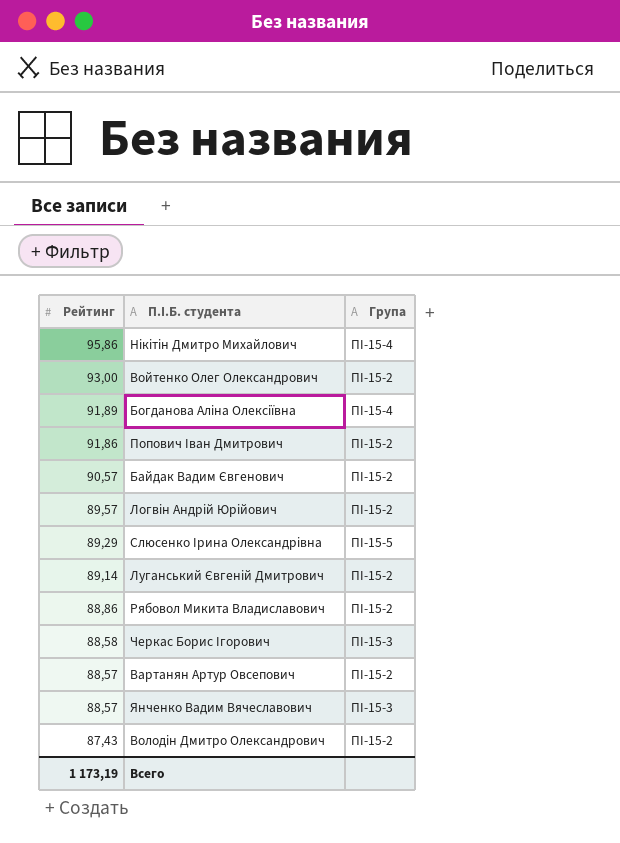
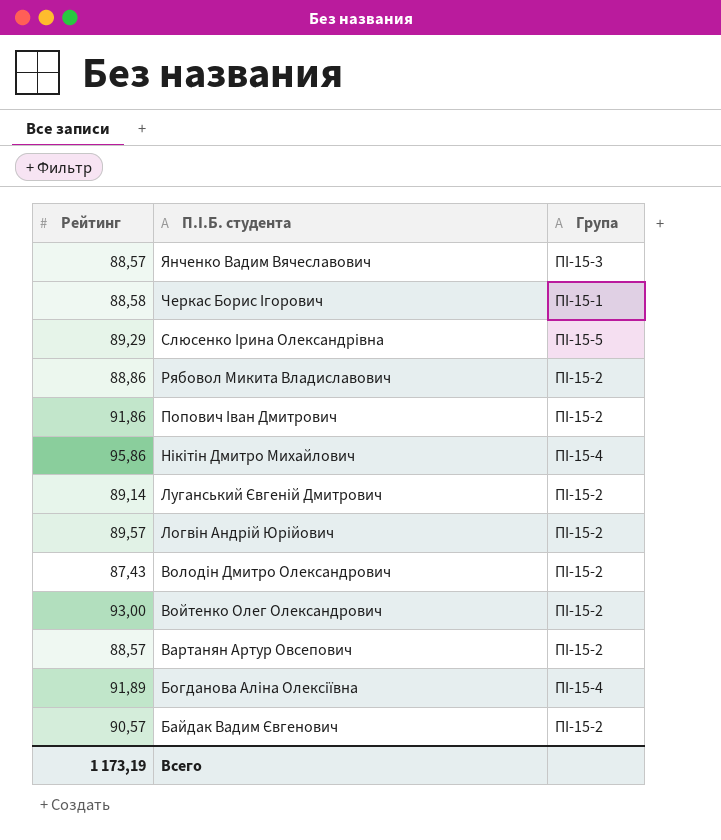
row order: Рейтинг descending -> П.I.Б. студента descending
Черкас Борис Ігорович | Група: ПІ-15-3 -> ПІ-15-1

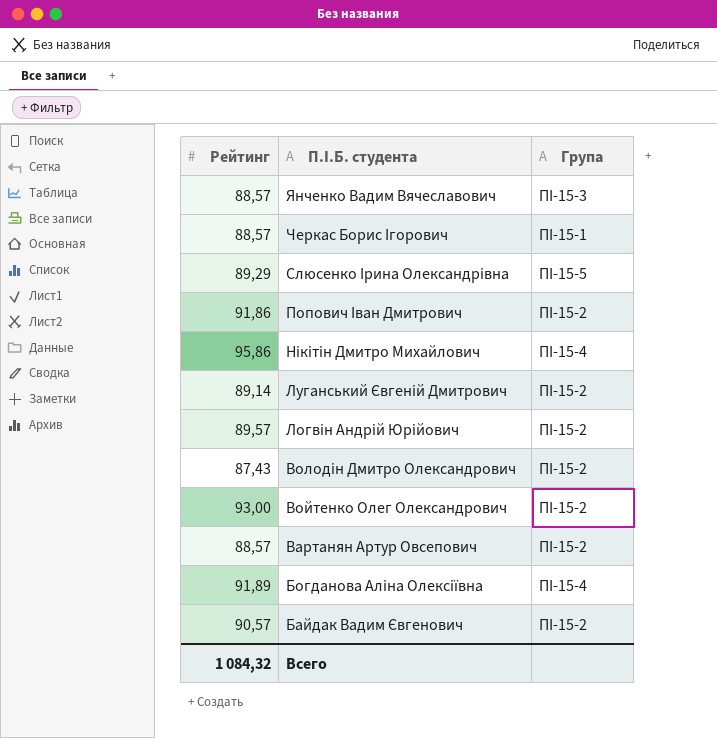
row Рябовол Микита Владиславович: 88,86 | ПІ-15-2 -> none
Черкас Борис Ігорович | Рейтинг: 88,58 -> 88,57
Всего | Рейтинг: 1 173,19 -> 1 084,32

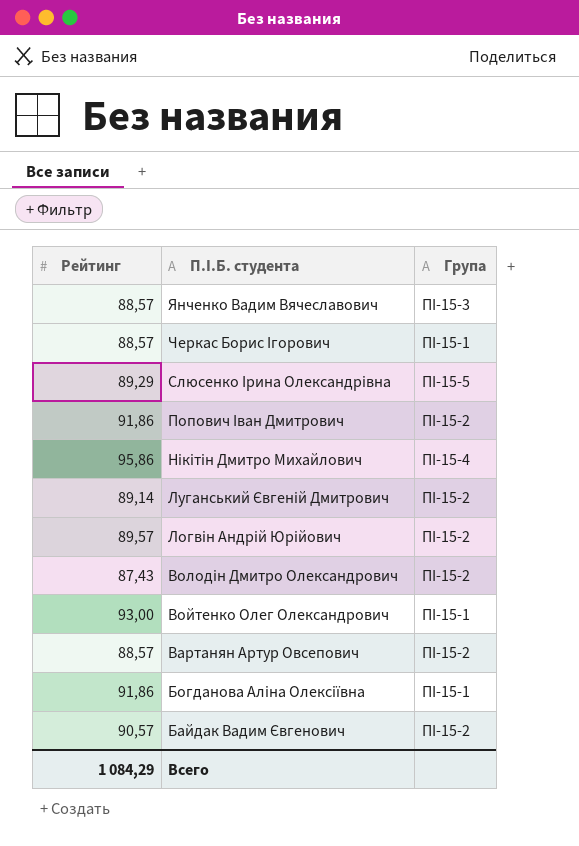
Войтенко Олег Олександрович | Група: ПІ-15-2 -> ПІ-15-1
Богданова Аліна Олексіївна | Рейтинг: 91,89 -> 91,86
Богданова Аліна Олексіївна | Група: ПІ-15-4 -> ПІ-15-1
Всего | Рейтинг: 1 084,32 -> 1 084,29

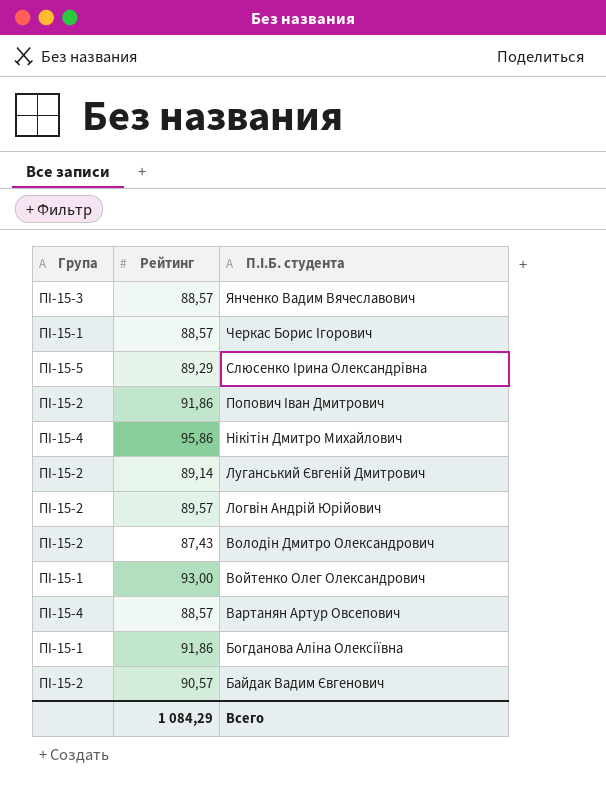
column Група | position: 3 -> 1
Вартанян Артур Овсепович | Група: ПІ-15-2 -> ПІ-15-4

